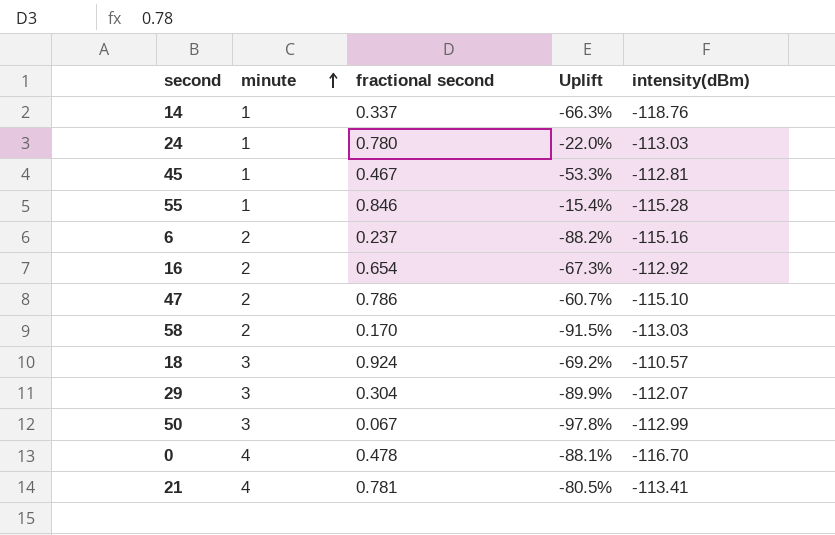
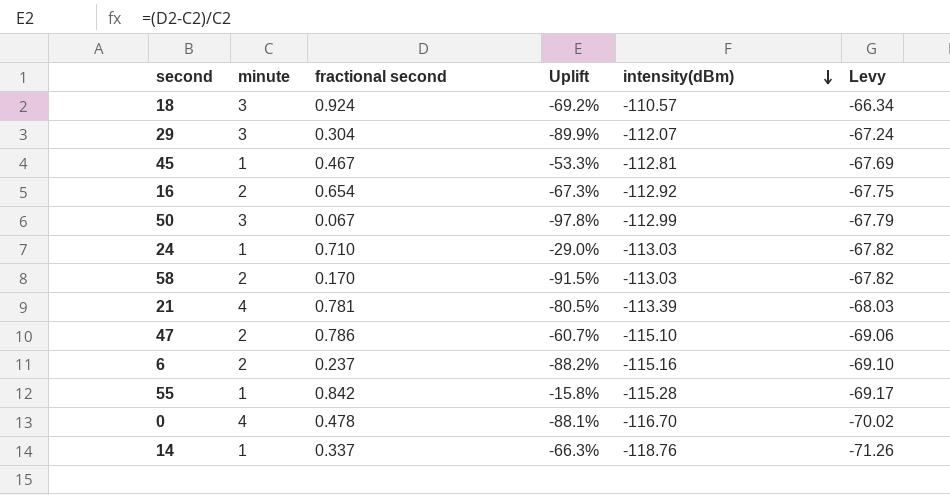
row order: minute ascending -> intensity(dBm) descending
column Levy | formula: none -> [intensity(dBm)] * 0.6
24 | fractional second: 0.780 -> 0.710
24 | Uplift: -22.0% -> -29.0%
21 | intensity(dBm): -113.41 -> -113.39
55 | fractional second: 0.846 -> 0.842
55 | Uplift: -15.4% -> -15.8%

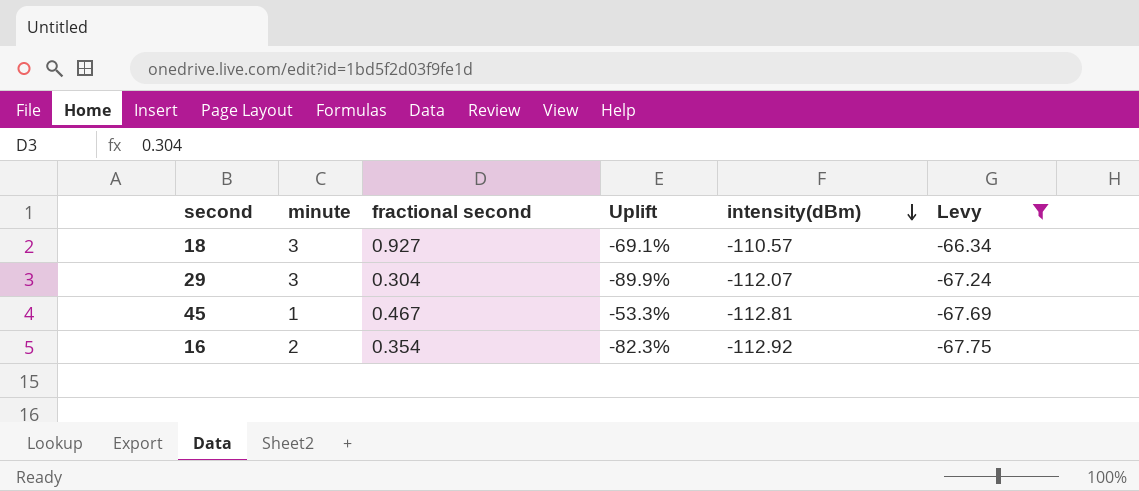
filter: none -> Levy >= -67.75
18 | fractional second: 0.924 -> 0.927
18 | Uplift: -69.2% -> -69.1%
16 | fractional second: 0.654 -> 0.354
16 | Uplift: -67.3% -> -82.3%

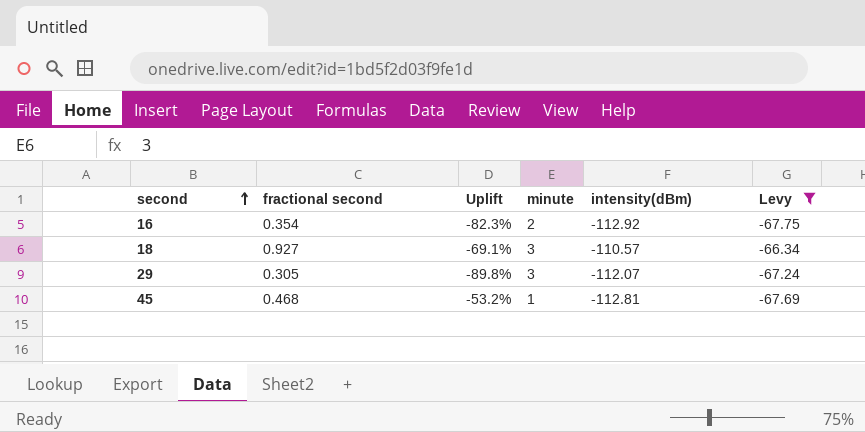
row order: intensity(dBm) descending -> second ascending
column minute | position: 2 -> 4
29 | fractional second: 0.304 -> 0.305
29 | Uplift: -89.9% -> -89.8%
45 | fractional second: 0.467 -> 0.468
45 | Uplift: -53.3% -> -53.2%

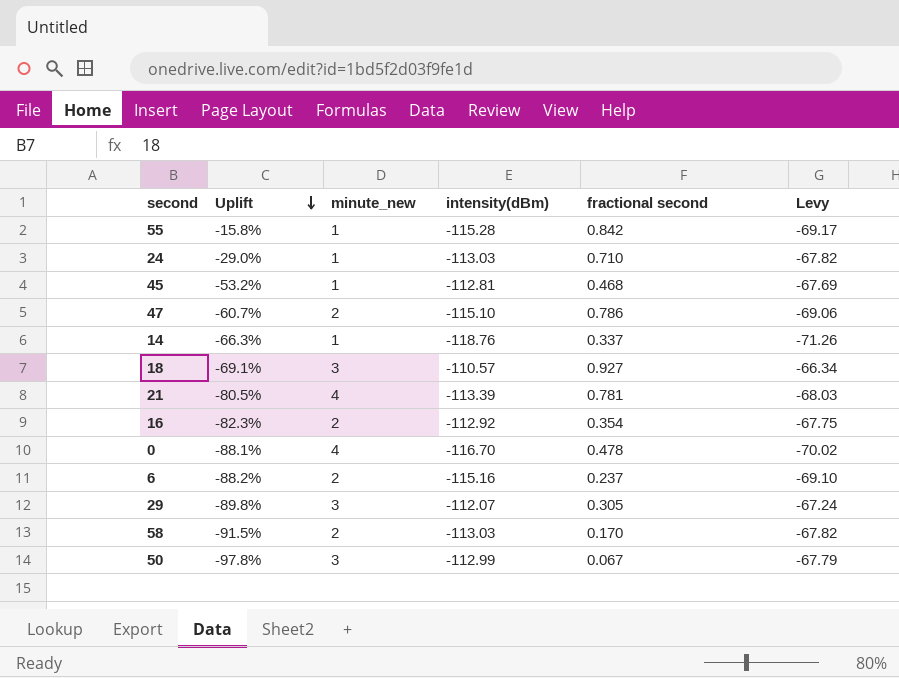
filter: Levy >= -67.75 -> none
row order: second ascending -> Uplift descending
column name: minute -> minute_new
column fractional second | position: 2 -> 5

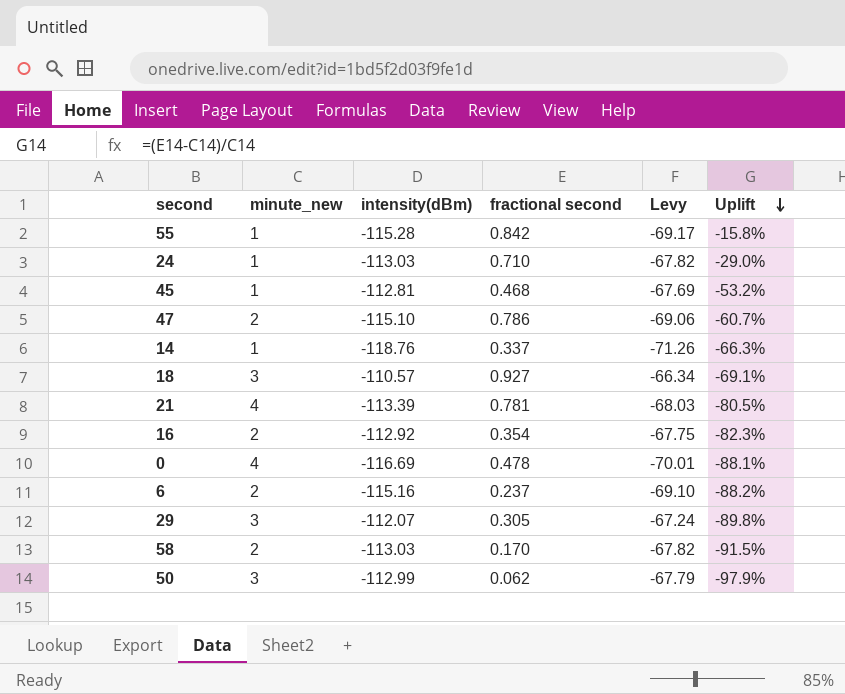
column Uplift | position: 2 -> 6
0 | intensity(dBm): -116.70 -> -116.69
0 | Levy: -70.02 -> -70.01
50 | fractional second: 0.067 -> 0.062
50 | Uplift: -97.8% -> -97.9%

